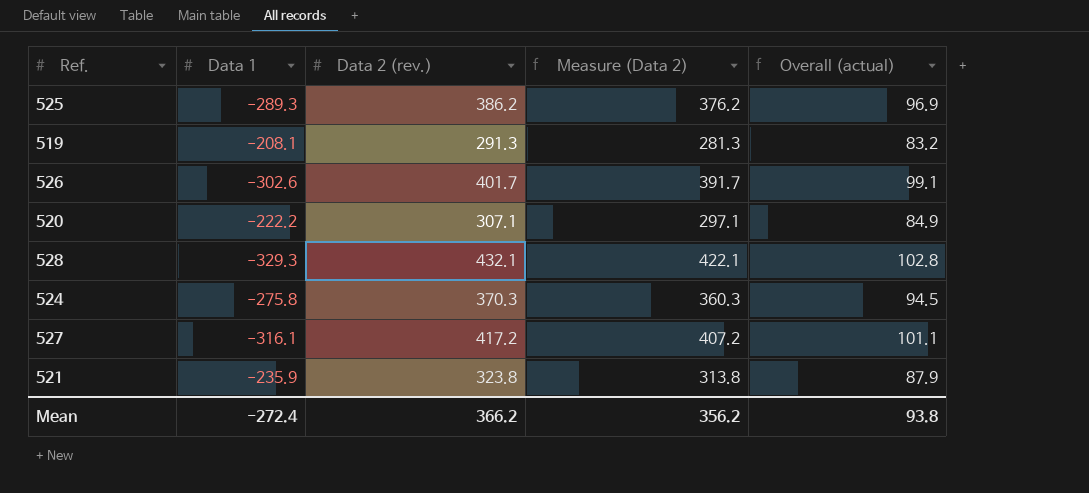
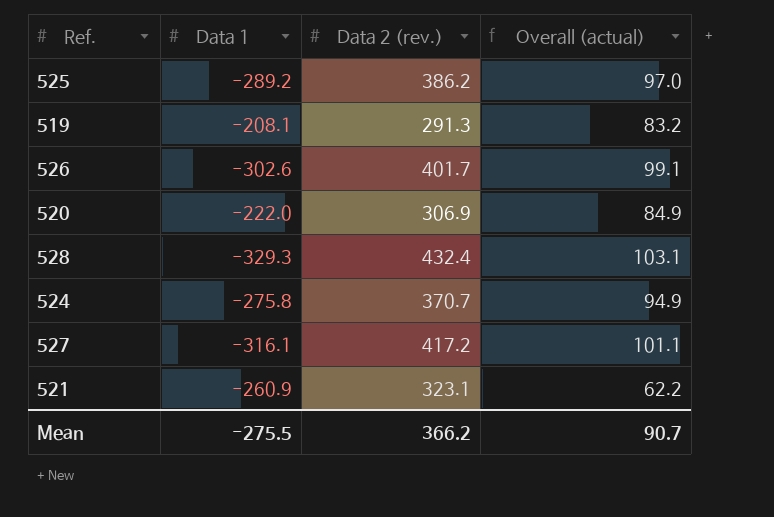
column Measure (Data 2) | formula: [Data 2 (rev.)] - 10 -> none
525 | Data 1: -289.3 -> -289.2
525 | Overall (actual): 96.9 -> 97.0
520 | Data 1: -222.2 -> -222.0
520 | Data 2 (rev.): 307.1 -> 306.9
528 | Data 2 (rev.): 432.1 -> 432.4
528 | Overall (actual): 102.8 -> 103.1
524 | Data 2 (rev.): 370.3 -> 370.7
524 | Overall (actual): 94.5 -> 94.9
521 | Data 1: -235.9 -> -260.9
521 | Data 2 (rev.): 323.8 -> 323.1
521 | Overall (actual): 87.9 -> 62.2
Mean | Data 1: -272.4 -> -275.5
Mean | Overall (actual): 93.8 -> 90.7

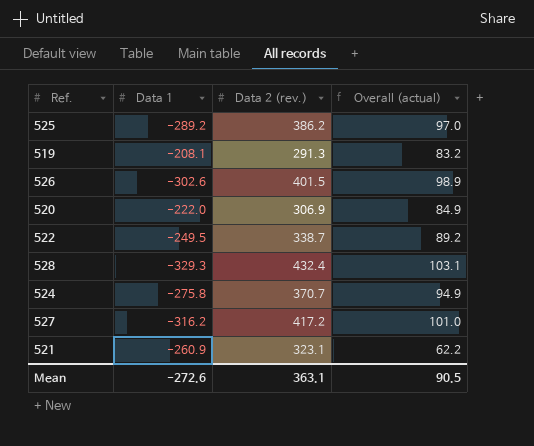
526 | Data 2 (rev.): 401.7 -> 401.5
526 | Overall (actual): 99.1 -> 98.9
row 522: none -> -249.5 | 338.7 | 89.2
527 | Data 1: -316.1 -> -316.2
527 | Overall (actual): 101.1 -> 101.0
Mean | Data 1: -275.5 -> -272.6
Mean | Data 2 (rev.): 366.2 -> 363.1
Mean | Overall (actual): 90.7 -> 90.5

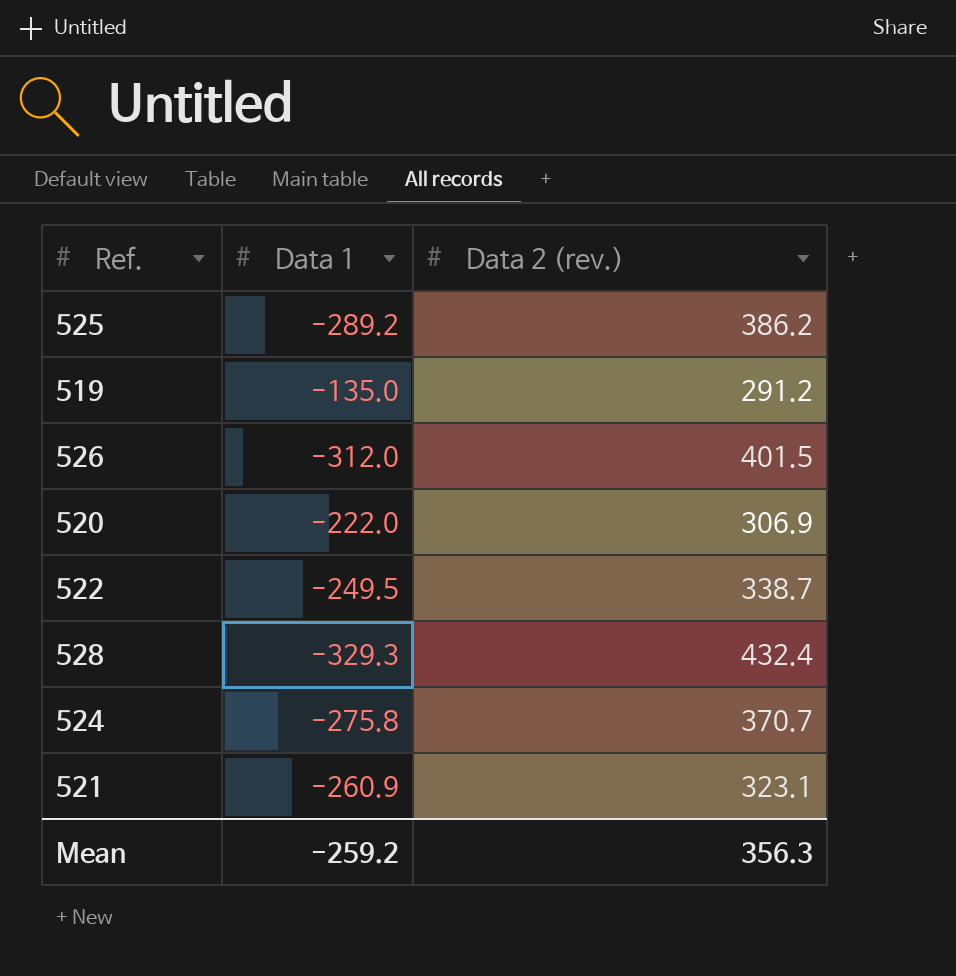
column Overall (actual) | formula: [Data 1] + [Data 2 (rev.)] -> none
row 527: -316.2 | 417.2 | 101.0 -> none
519 | Data 1: -208.1 -> -135.0
519 | Data 2 (rev.): 291.3 -> 291.2
526 | Data 1: -302.6 -> -312.0
Mean | Data 1: -272.6 -> -259.2
Mean | Data 2 (rev.): 363.1 -> 356.3

